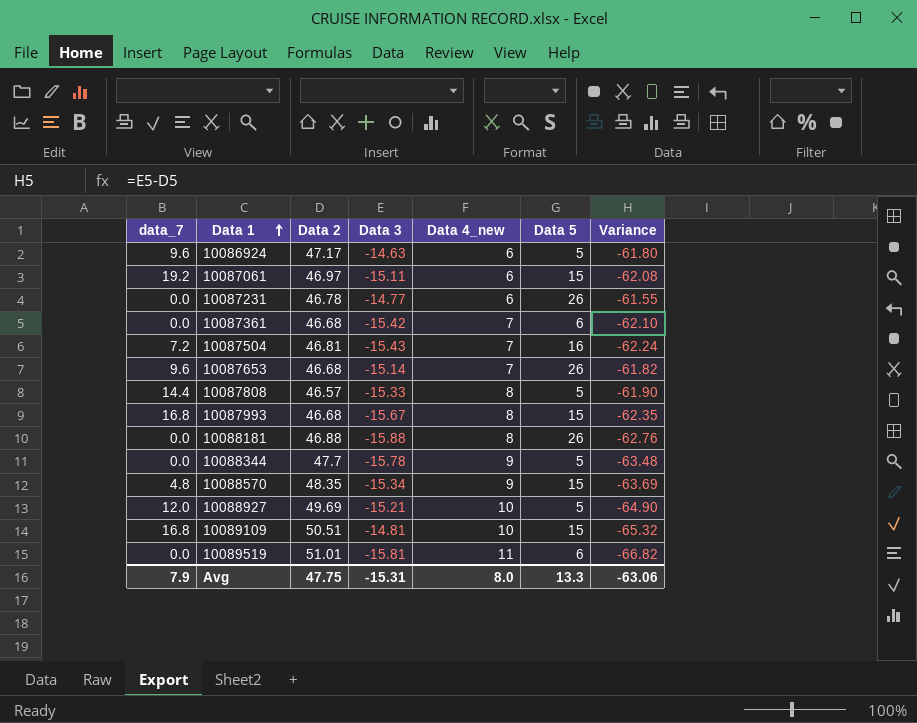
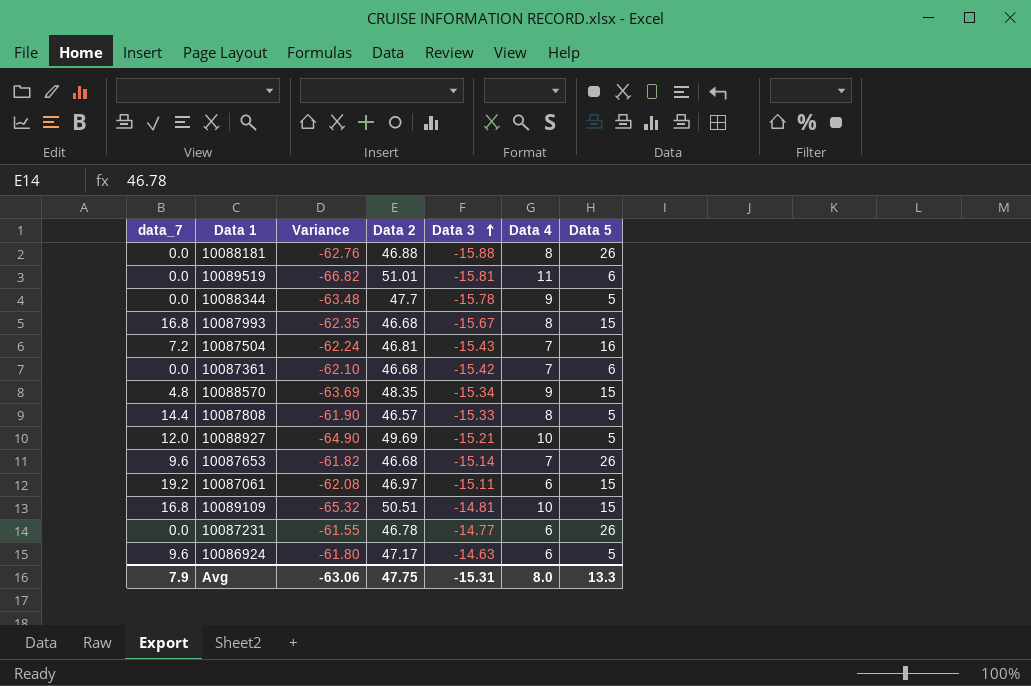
row order: Data 1 ascending -> Data 3 ascending
column Variance | position: 7 -> 3
column name: Data 4_new -> Data 4

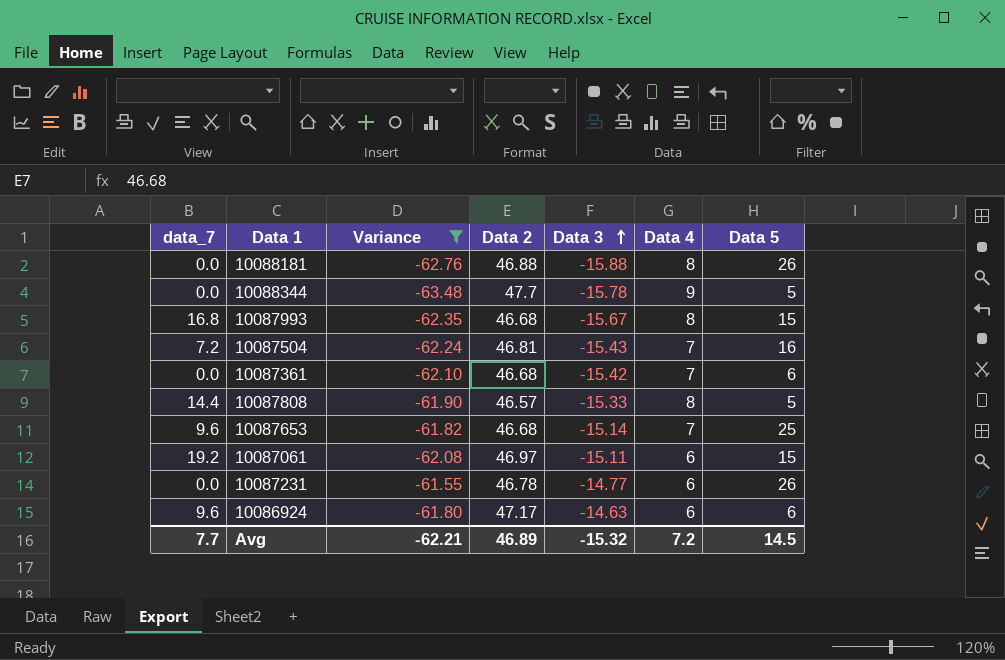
filter: none -> Variance >= -63.48
10087653 | Data 5: 26 -> 25
10086924 | Data 5: 5 -> 6
Avg | data_7: 7.9 -> 7.7
Avg | Variance: -63.06 -> -62.21
Avg | Data 2: 47.75 -> 46.89
Avg | Data 3: -15.31 -> -15.32
Avg | Data 4: 8.0 -> 7.2
Avg | Data 5: 13.3 -> 14.5

